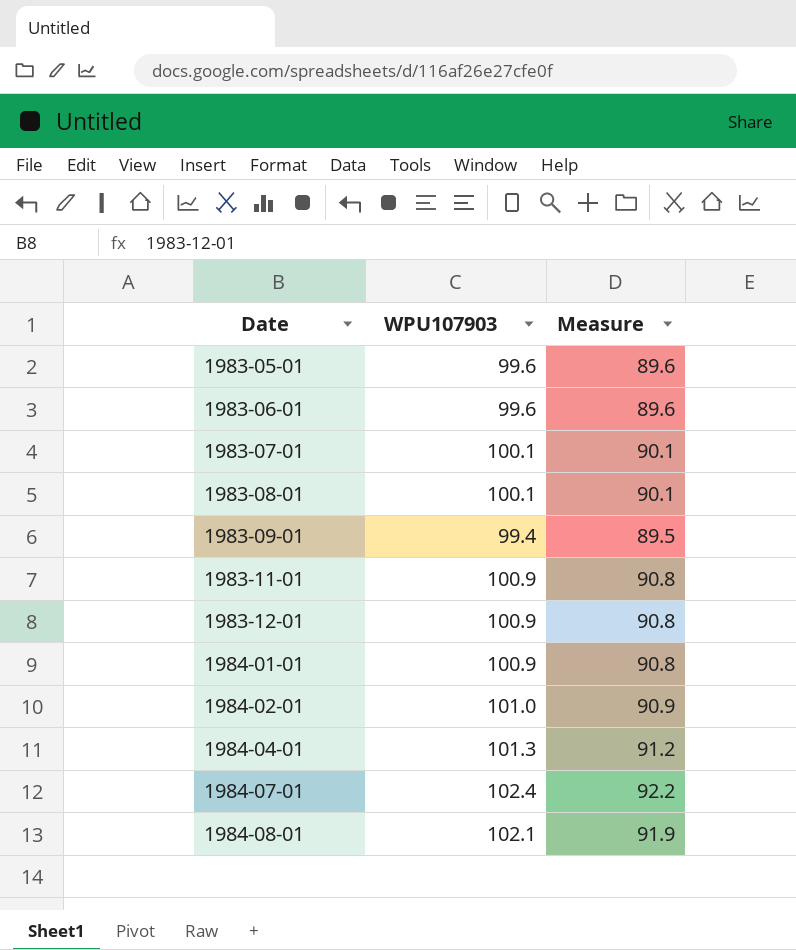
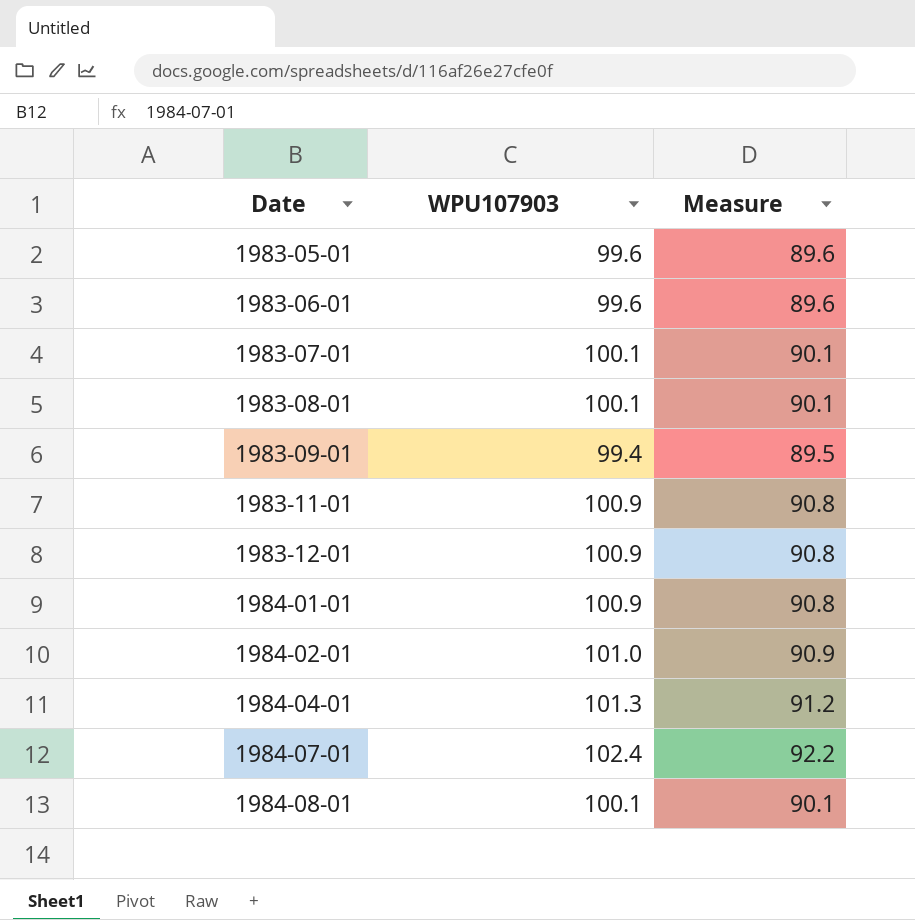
1984-08-01 | WPU107903: 102.1 -> 100.1
1984-08-01 | Measure: 91.9 -> 90.1

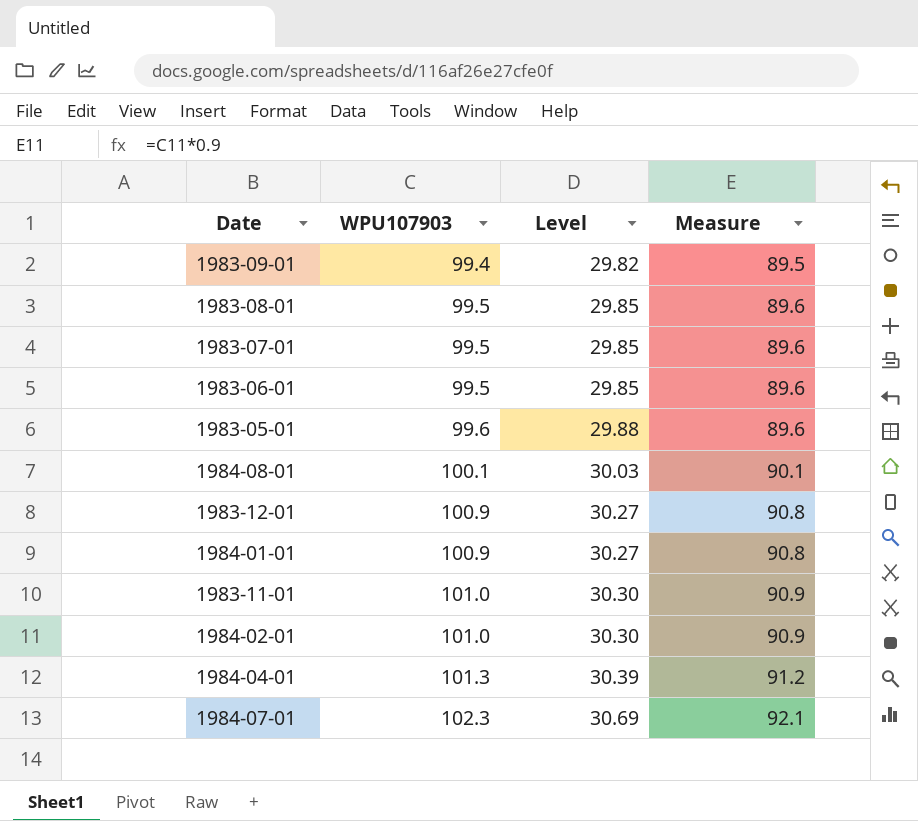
row order: Date ascending -> WPU107903 ascending
column Level | formula: none -> [WPU107903] * 0.3
1983-08-01 | WPU107903: 100.1 -> 99.5
1983-08-01 | Measure: 90.1 -> 89.6
1983-07-01 | WPU107903: 100.1 -> 99.5
1983-07-01 | Measure: 90.1 -> 89.6
1983-06-01 | WPU107903: 99.6 -> 99.5
1983-11-01 | WPU107903: 100.9 -> 101.0
1983-11-01 | Measure: 90.8 -> 90.9
1984-07-01 | WPU107903: 102.4 -> 102.3
1984-07-01 | Measure: 92.2 -> 92.1

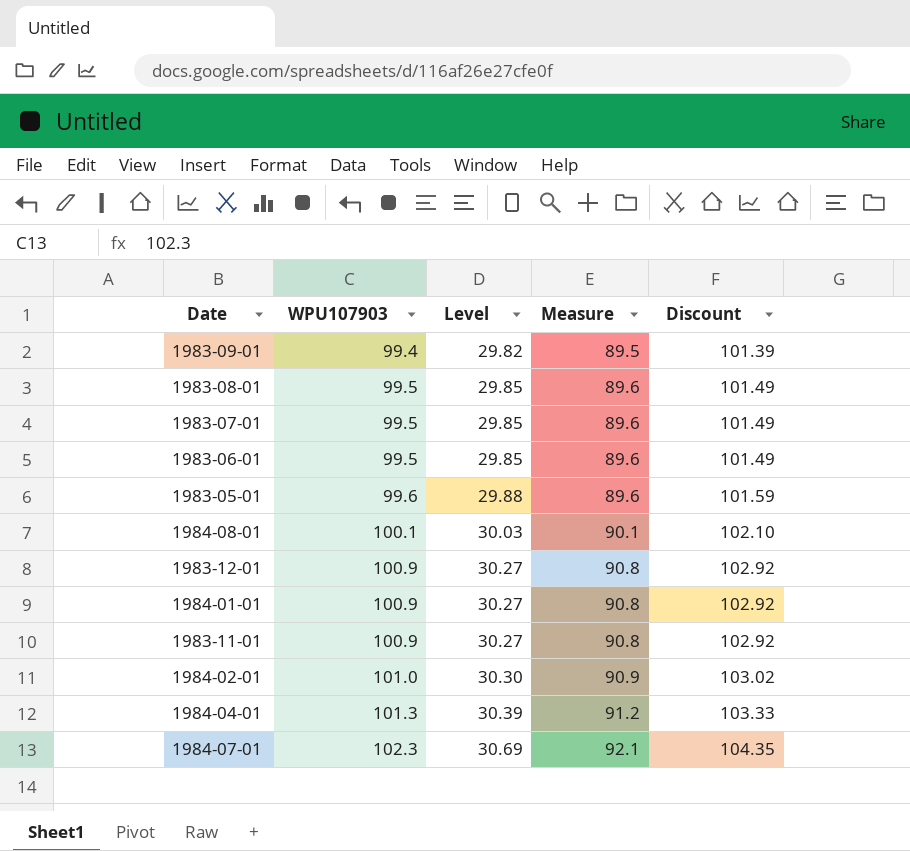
column Discount | formula: none -> [WPU107903] * 1.02
1983-11-01 | WPU107903: 101.0 -> 100.9
1983-11-01 | Level: 30.30 -> 30.27
1983-11-01 | Measure: 90.9 -> 90.8

